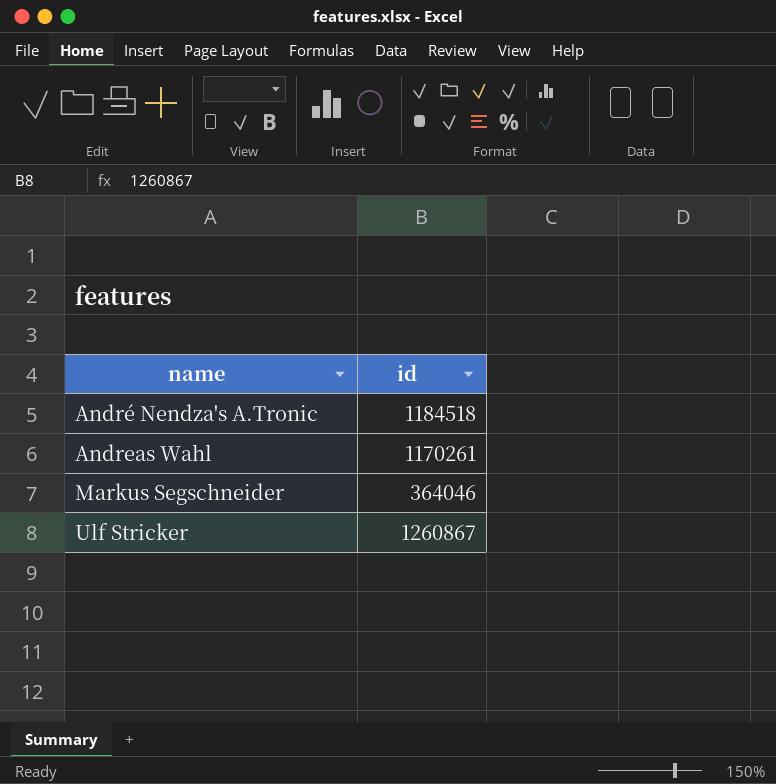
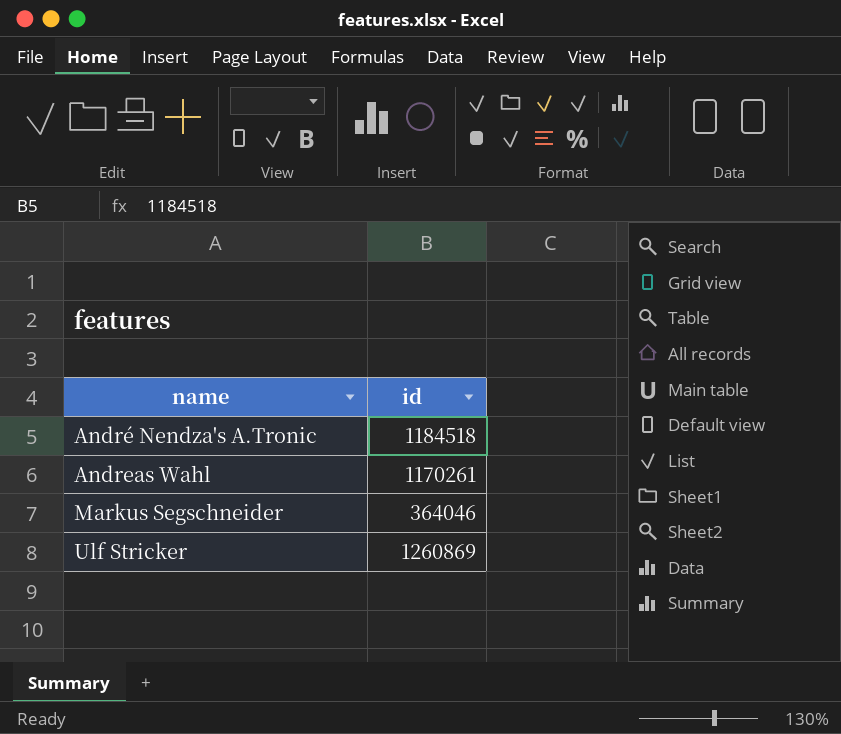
Ulf Stricker | id: 1260867 -> 1260869

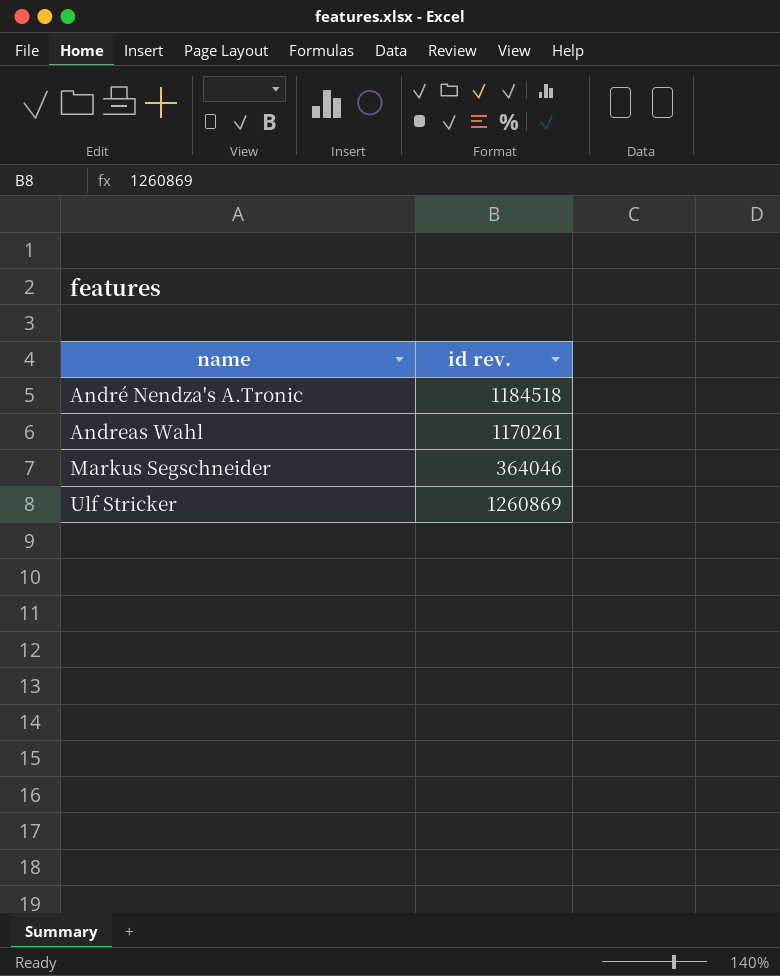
column name: id -> id rev.

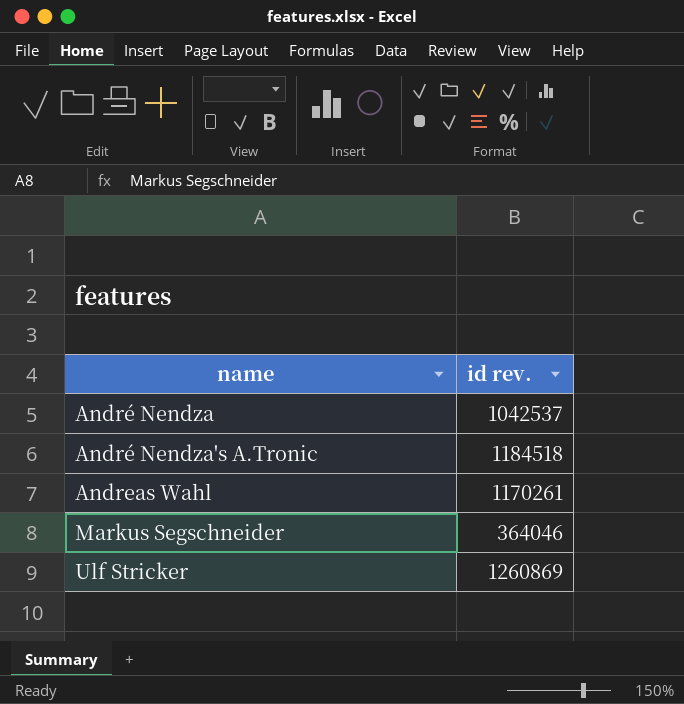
row André Nendza: none -> 1042537

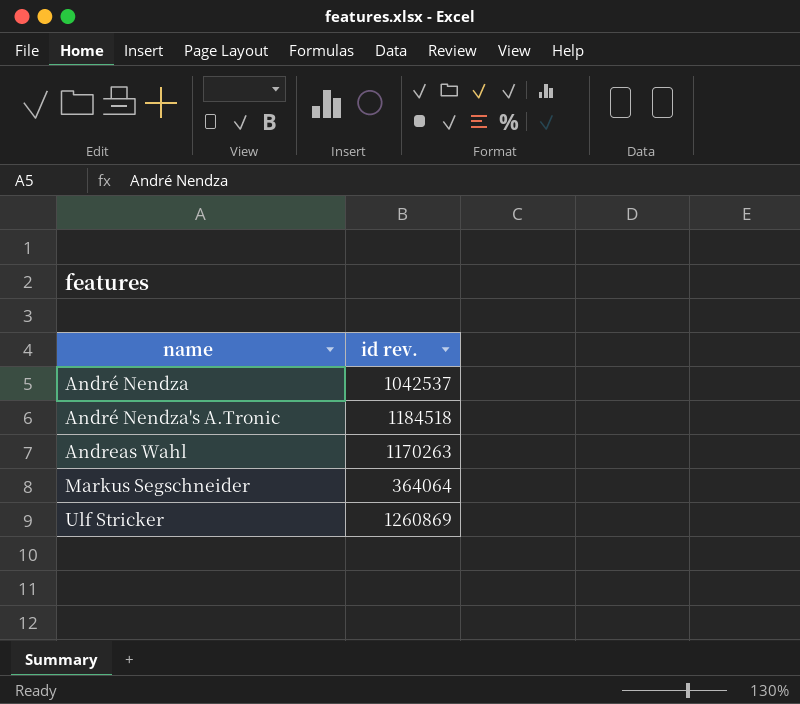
Andreas Wahl | id rev.: 1170261 -> 1170263
Markus Segschneider | id rev.: 364046 -> 364064

